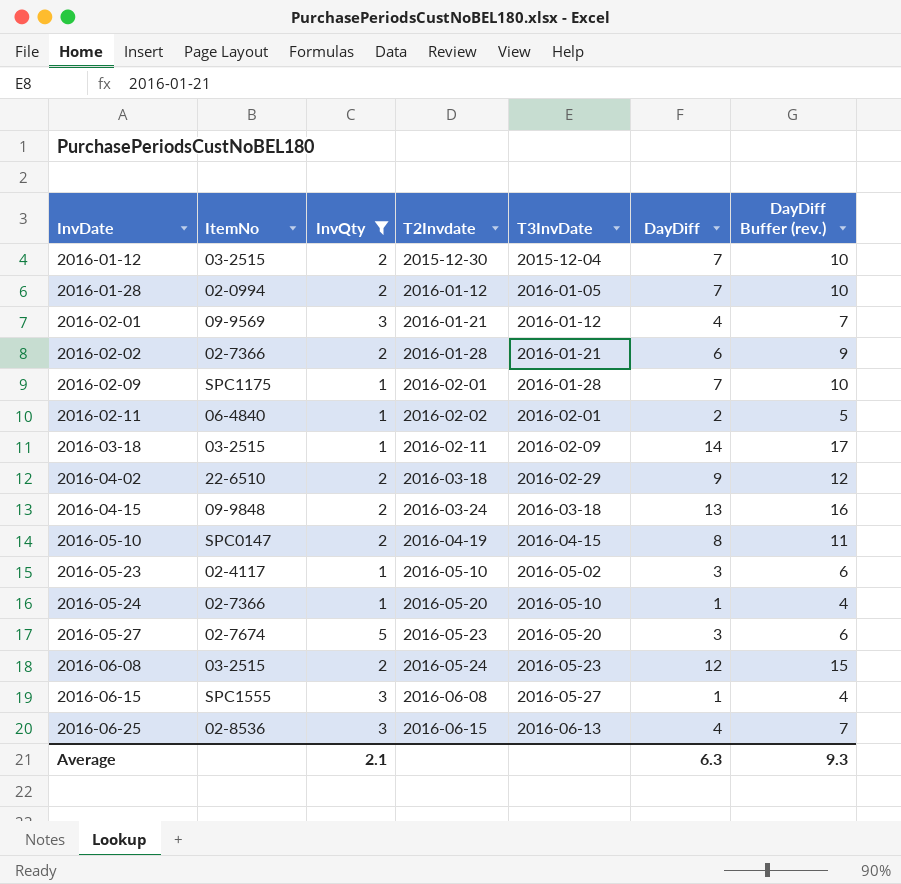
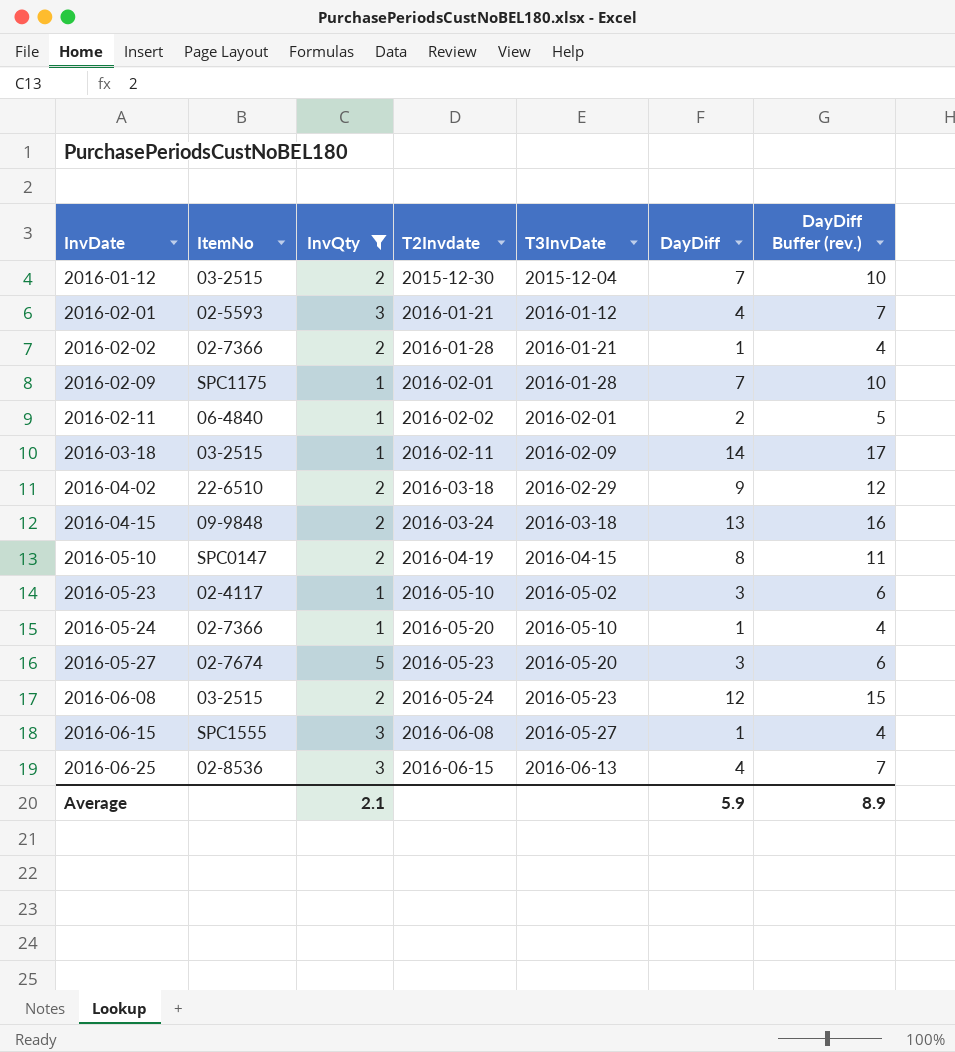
row 2016-01-28: 02-0994 | 2 | 2016-01-12 | 2016-01-05 | 7 | 10 -> none
2016-02-01 | ItemNo: 09-9569 -> 02-5593
2016-02-02 | DayDiff: 6 -> 1
2016-02-02 | DayDiff Buffer (rev.): 9 -> 4
Average | DayDiff: 6.3 -> 5.9
Average | DayDiff Buffer (rev.): 9.3 -> 8.9

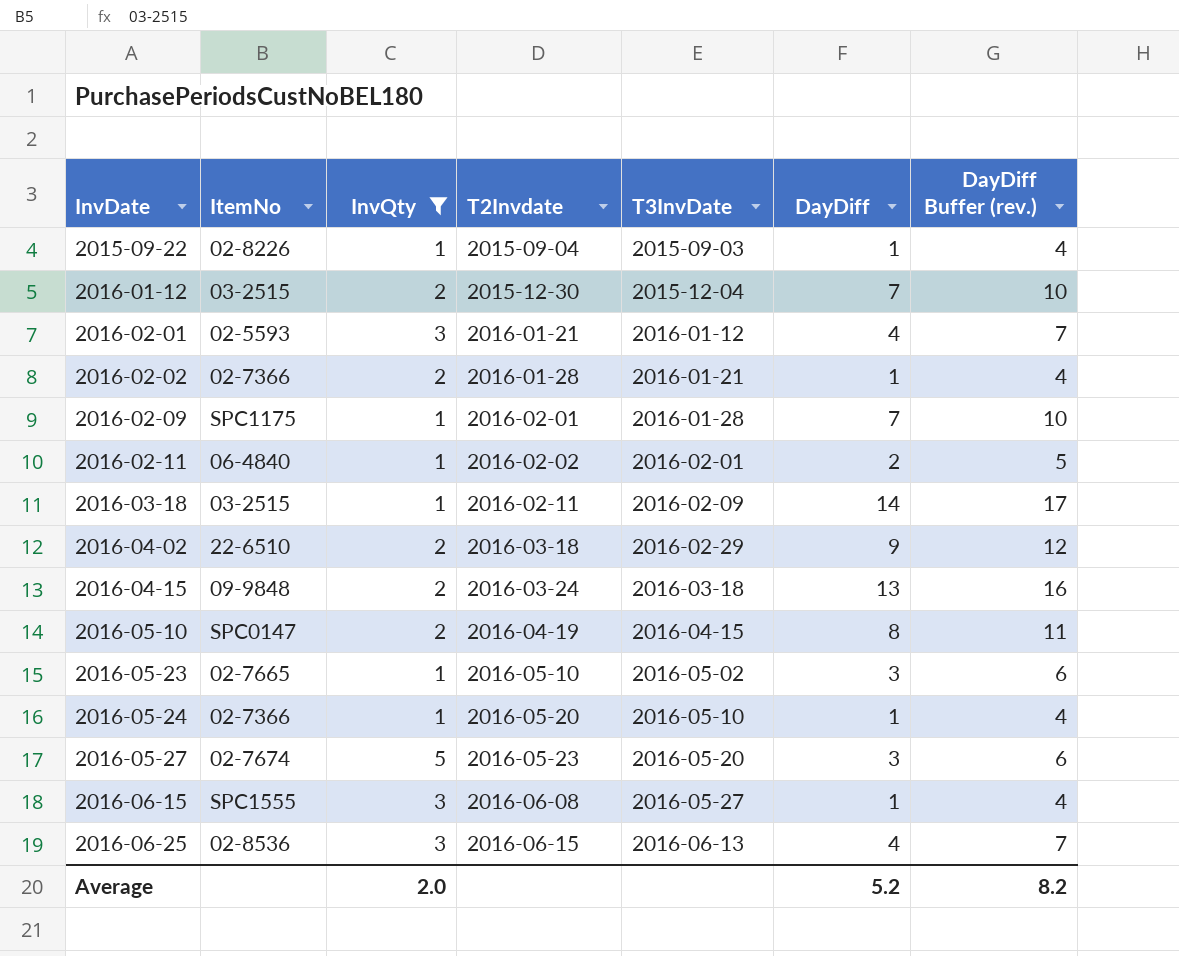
row 2016-06-08: 03-2515 | 2 | 2016-05-24 | 2016-05-23 | 12 | 15 -> none
row 2015-09-22: none -> 02-8226 | 1 | 2015-09-04 | 2015-09-03 | 1 | 4
2016-05-23 | ItemNo: 02-4117 -> 02-7665
Average | InvQty: 2.1 -> 2.0
Average | DayDiff: 5.9 -> 5.2
Average | DayDiff Buffer (rev.): 8.9 -> 8.2

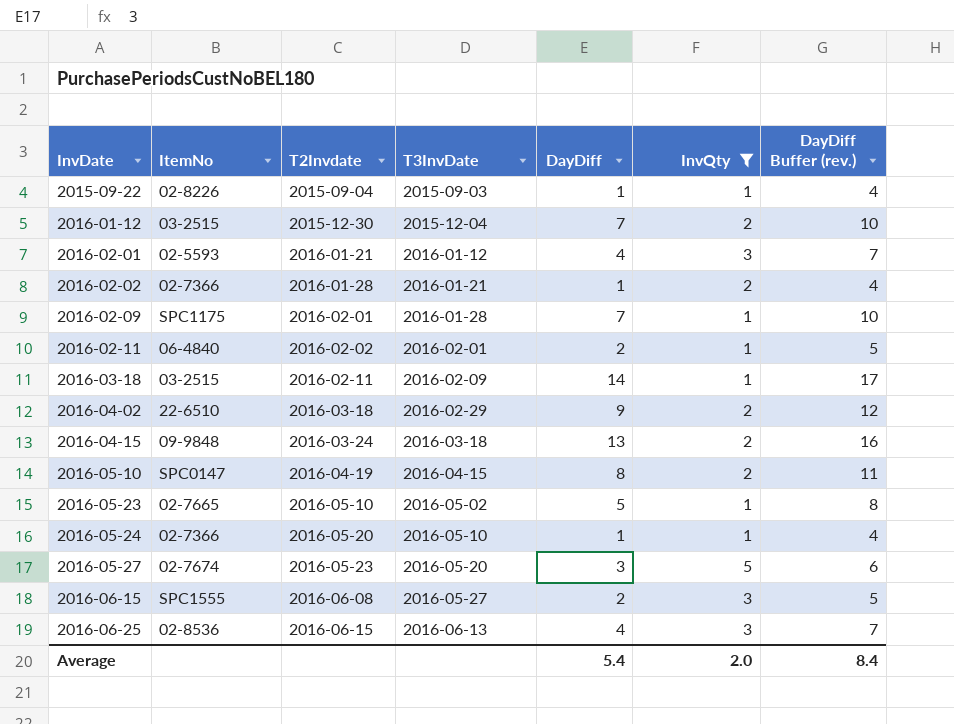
column InvQty | position: 3 -> 6
2016-05-23 | DayDiff: 3 -> 5
2016-05-23 | DayDiff Buffer (rev.): 6 -> 8
2016-06-15 | DayDiff: 1 -> 2
2016-06-15 | DayDiff Buffer (rev.): 4 -> 5
Average | DayDiff: 5.2 -> 5.4
Average | DayDiff Buffer (rev.): 8.2 -> 8.4

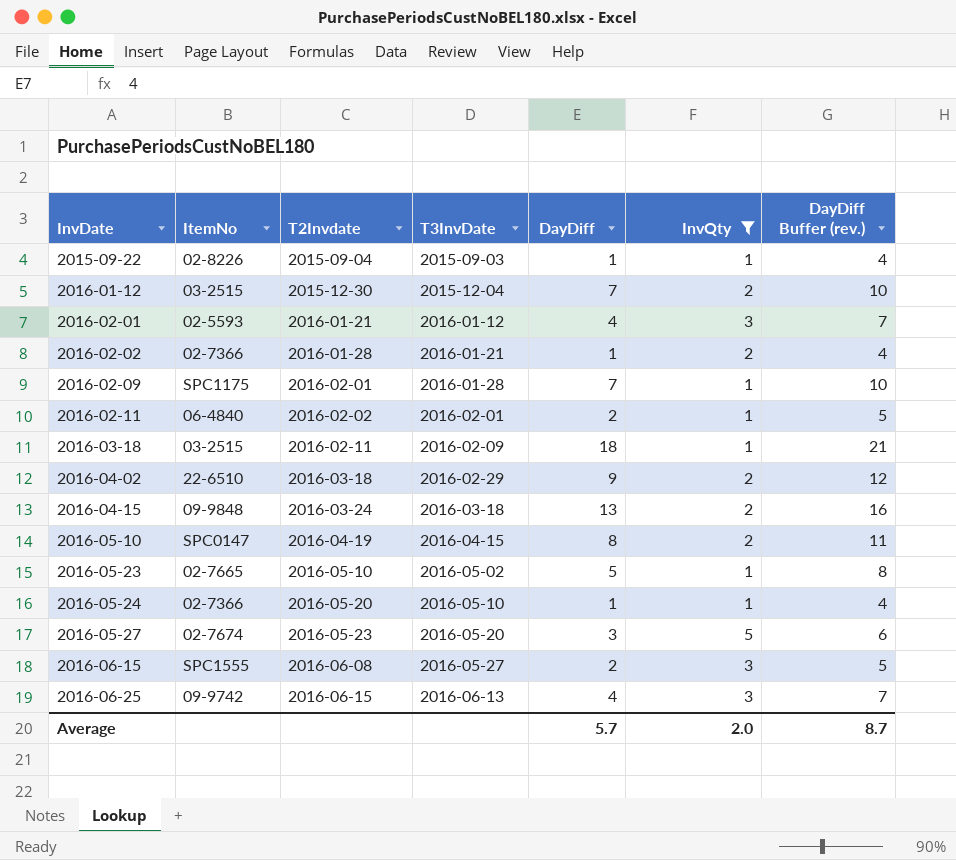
2016-03-18 | DayDiff: 14 -> 18
2016-03-18 | DayDiff Buffer (rev.): 17 -> 21
2016-06-25 | ItemNo: 02-8536 -> 09-9742
Average | DayDiff: 5.4 -> 5.7
Average | DayDiff Buffer (rev.): 8.4 -> 8.7

